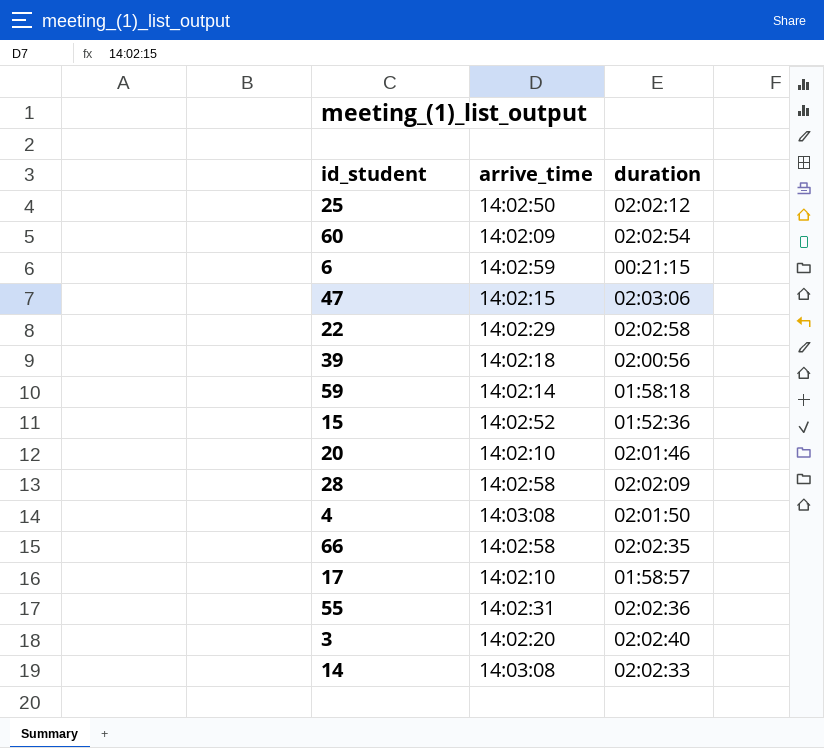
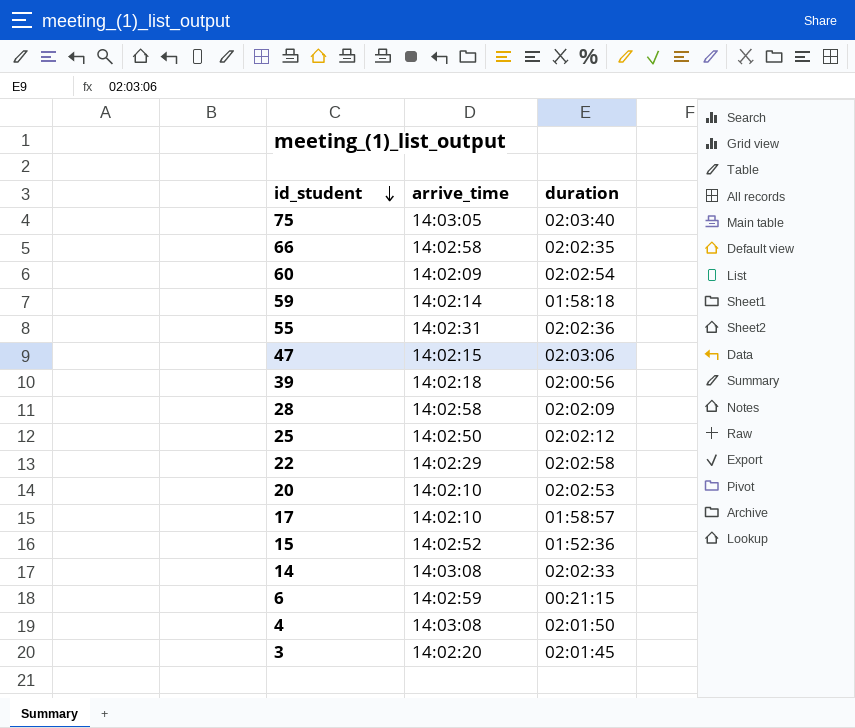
row order: none -> id_student descending
row 75: none -> 14:03:05 | 02:03:40
20 | duration: 02:01:46 -> 02:02:53
3 | duration: 02:02:40 -> 02:01:45

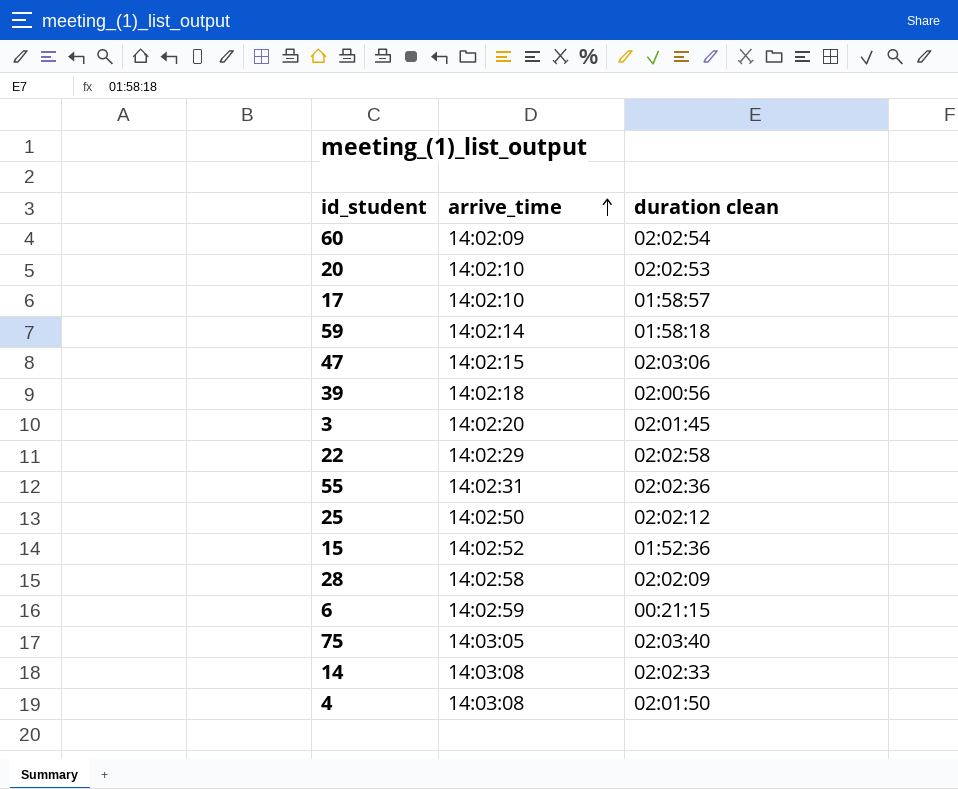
row order: id_student descending -> arrive_time ascending
column name: duration -> duration clean
row 66: 14:02:58 | 02:02:35 -> none

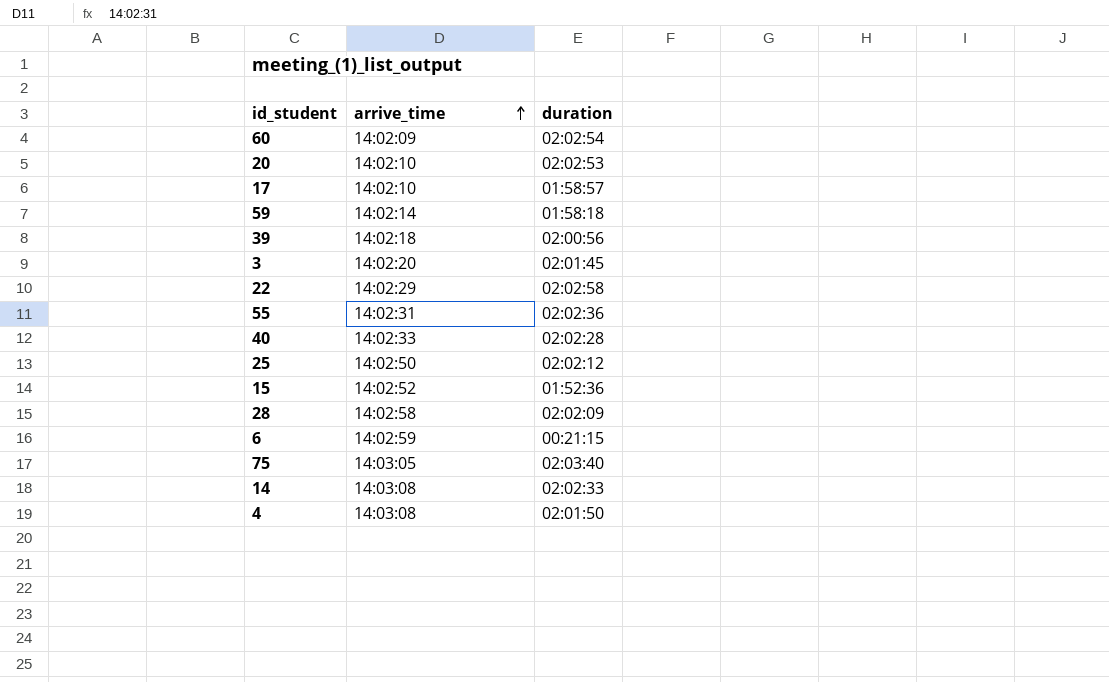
column name: duration clean -> duration
row 47: 14:02:15 | 02:03:06 -> none
row 40: none -> 14:02:33 | 02:02:28

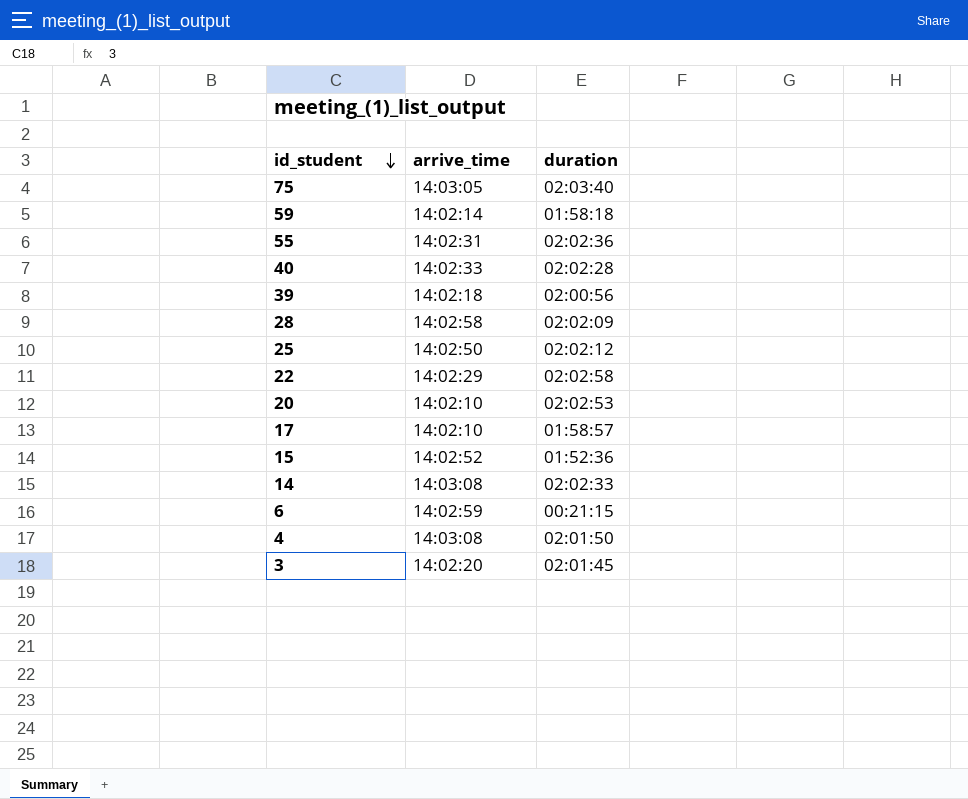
row order: arrive_time ascending -> id_student descending
row 60: 14:02:09 | 02:02:54 -> none

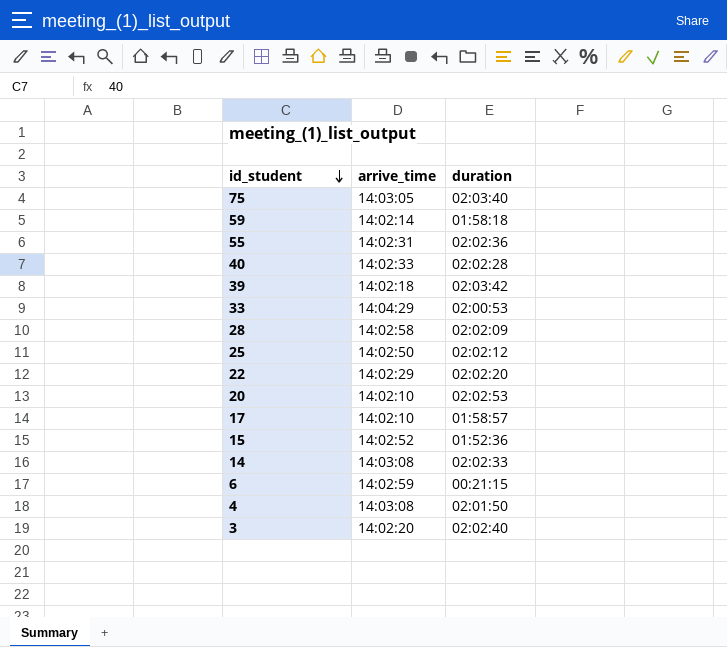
39 | duration: 02:00:56 -> 02:03:42
row 33: none -> 14:04:29 | 02:00:53
22 | duration: 02:02:58 -> 02:02:20
3 | duration: 02:01:45 -> 02:02:40

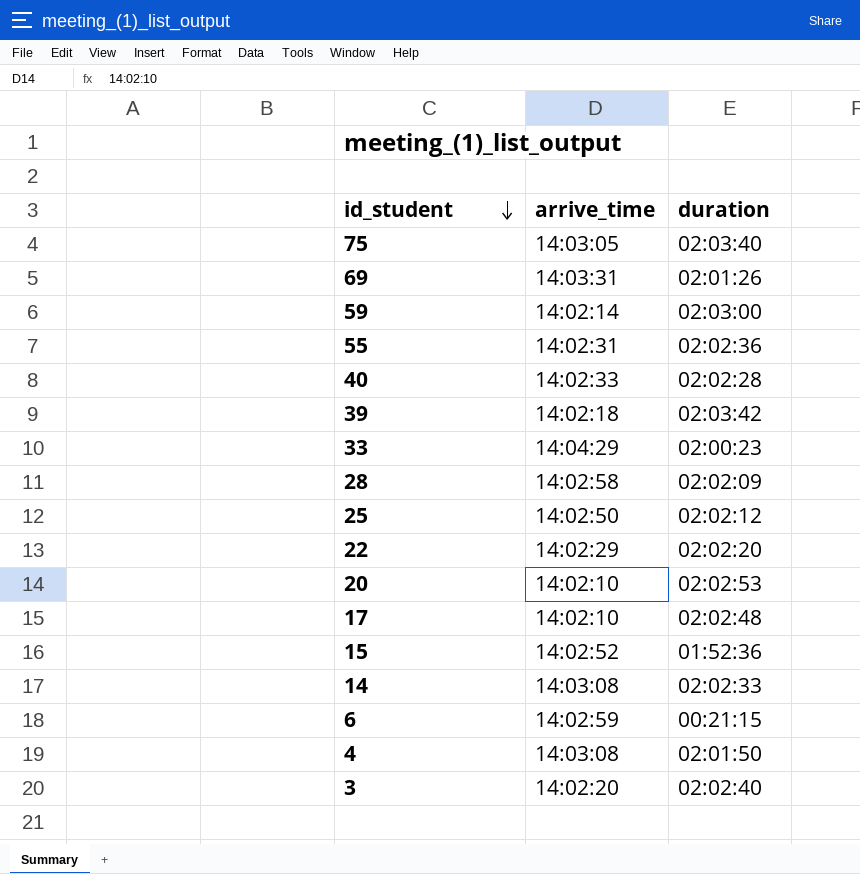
row 69: none -> 14:03:31 | 02:01:26
59 | duration: 01:58:18 -> 02:03:00
33 | duration: 02:00:53 -> 02:00:23
17 | duration: 01:58:57 -> 02:02:48

